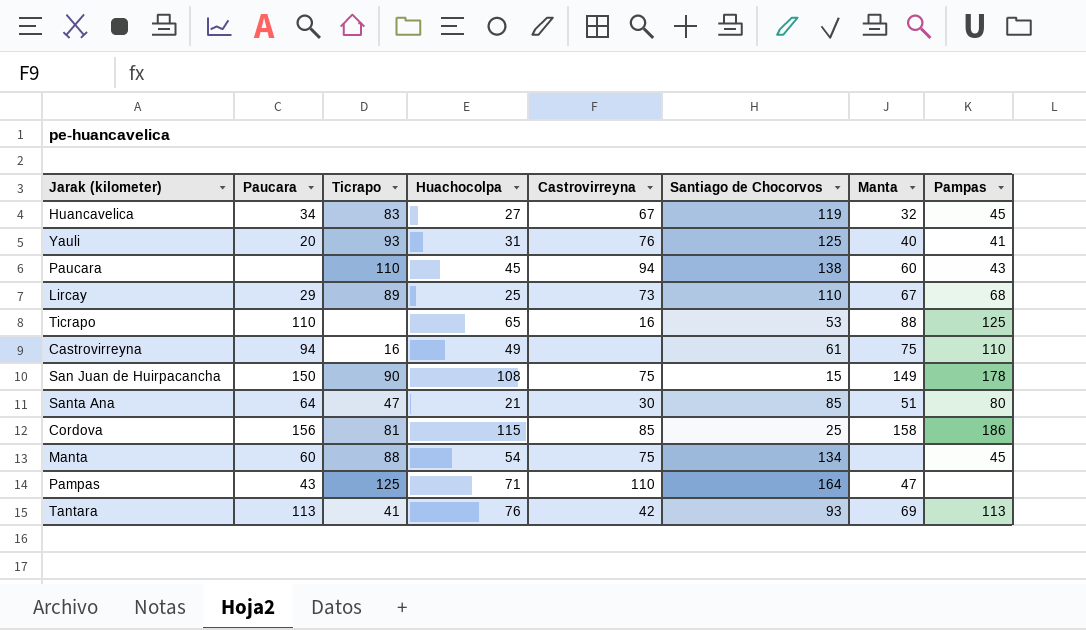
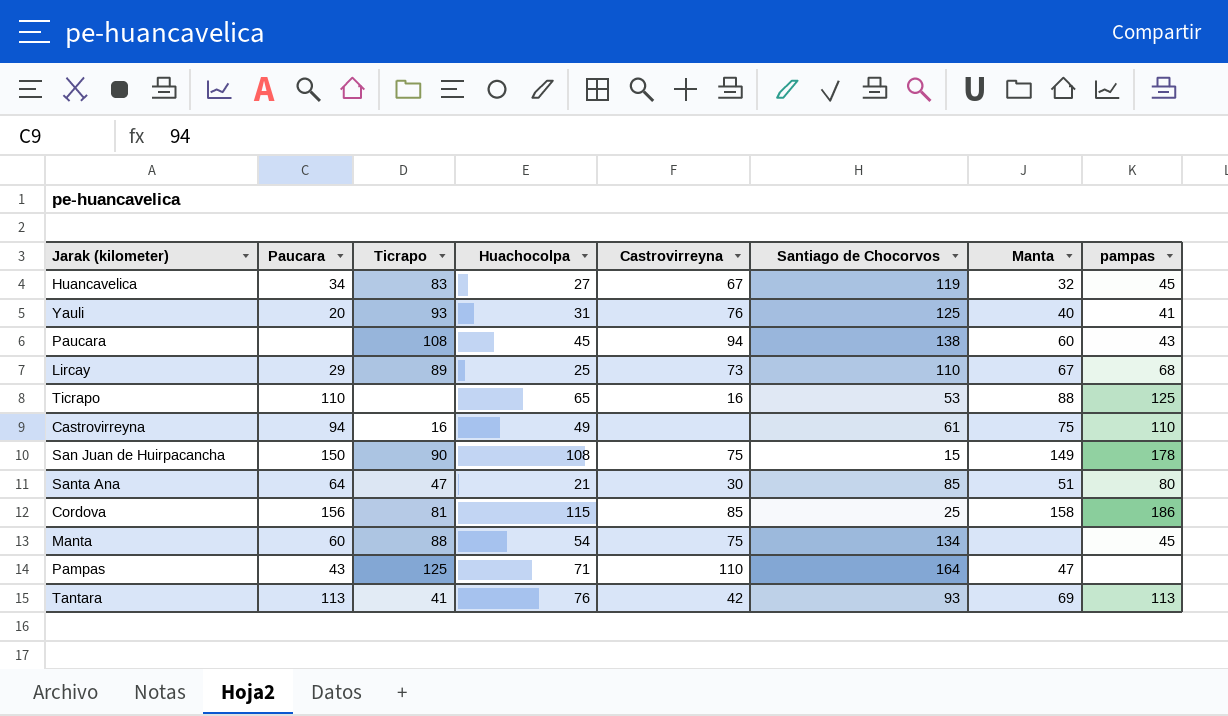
column name: Pampas -> pampas
Paucara | Ticrapo: 110 -> 108

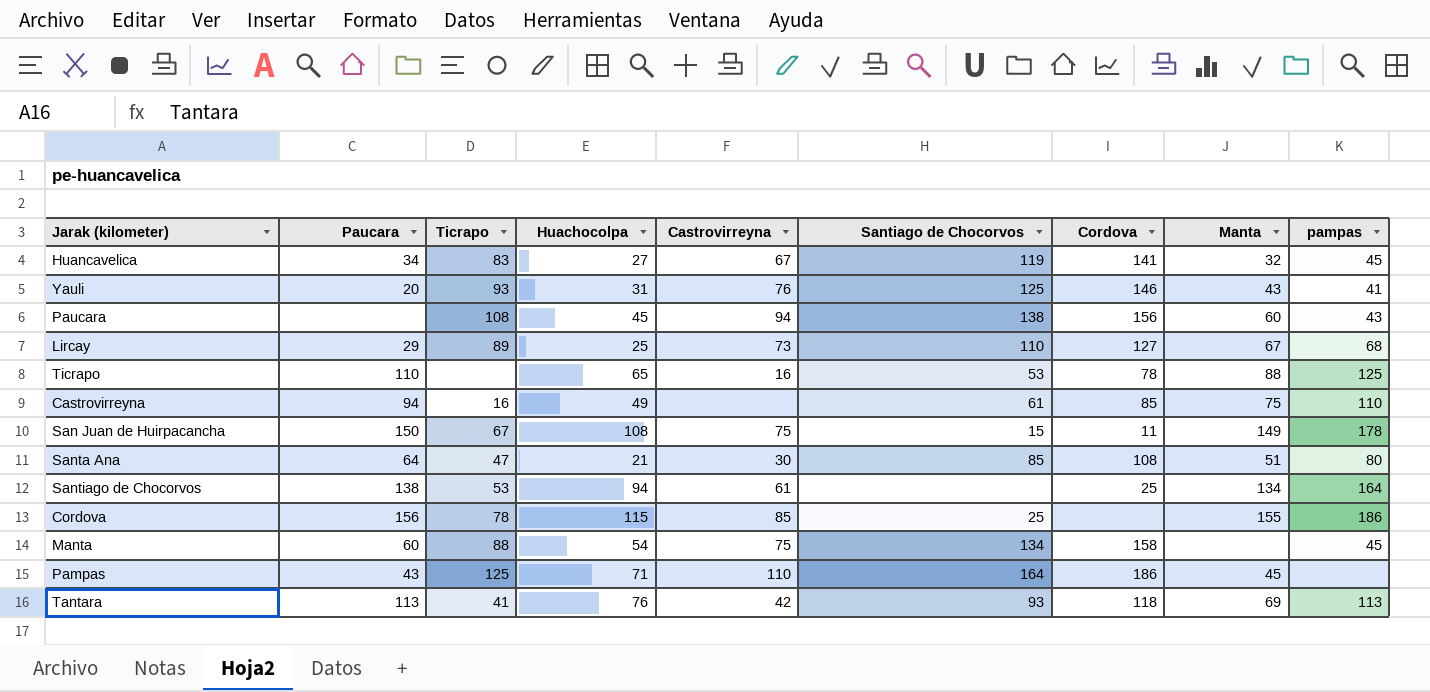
column Cordova | position: none -> 7
Yauli | Manta: 40 -> 43
San Juan de Huirpacancha | Ticrapo: 90 -> 67
row Santiago de Chocorvos: none -> 138 | 53 | 94 | 61 | none | 25 | 134 | 164
Cordova | Ticrapo: 81 -> 78
Cordova | Manta: 158 -> 155
Pampas | Manta: 47 -> 45

